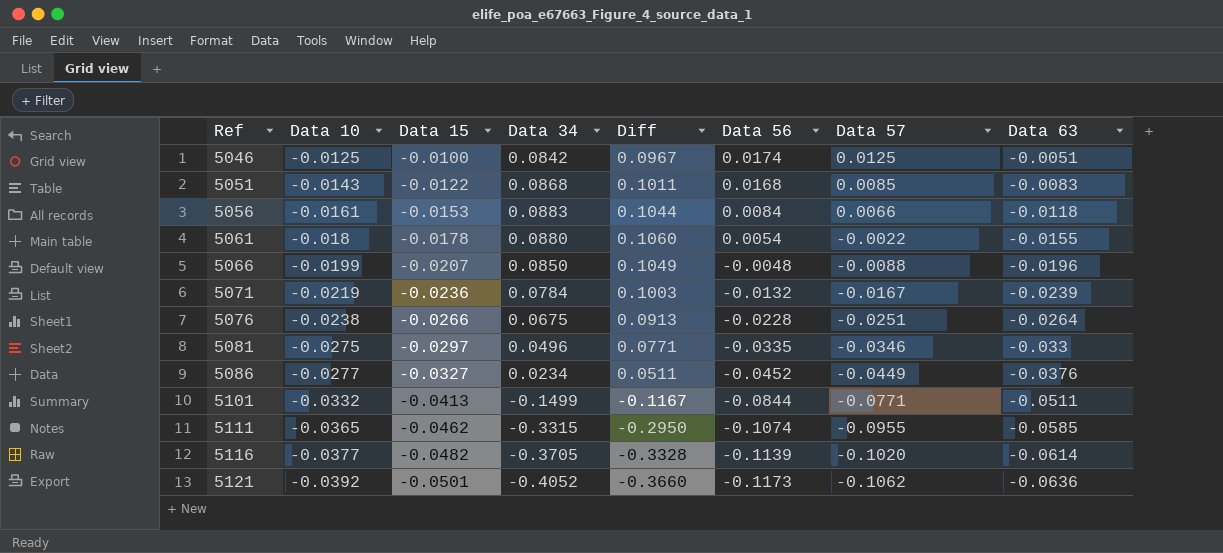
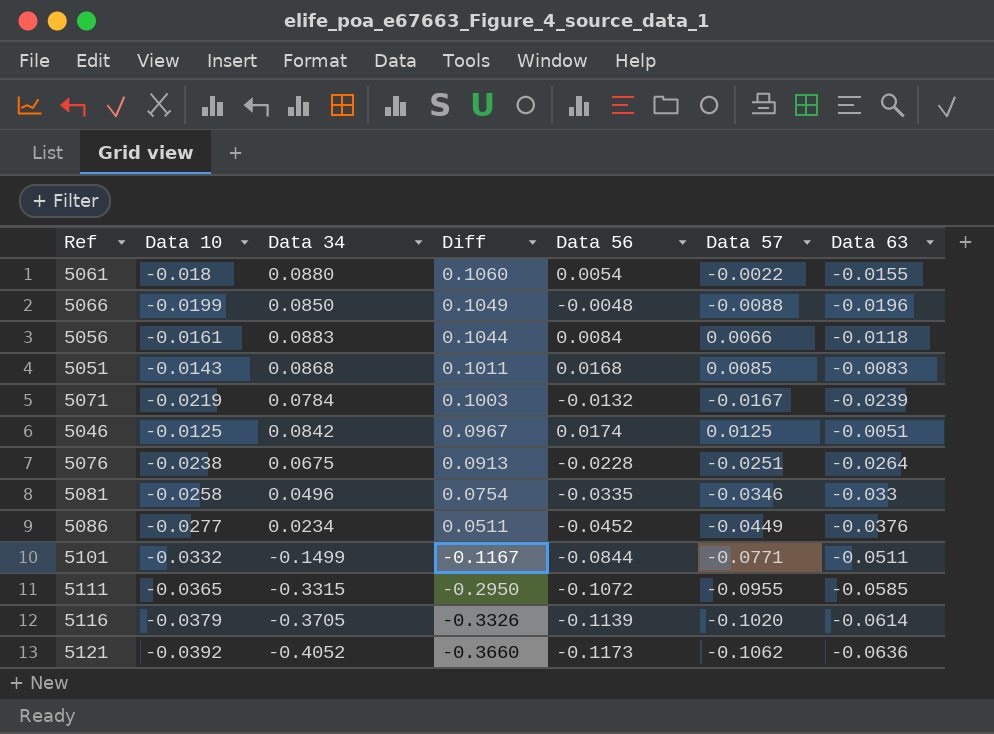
row order: Ref ascending -> Diff descending
column Data 15 | position: 3 -> none
5081 | Data 10: -0.0275 -> -0.0258
5081 | Diff: 0.0771 -> 0.0754
5111 | Data 56: -0.1074 -> -0.1072
5116 | Data 10: -0.0377 -> -0.0379
5116 | Diff: -0.3328 -> -0.3326

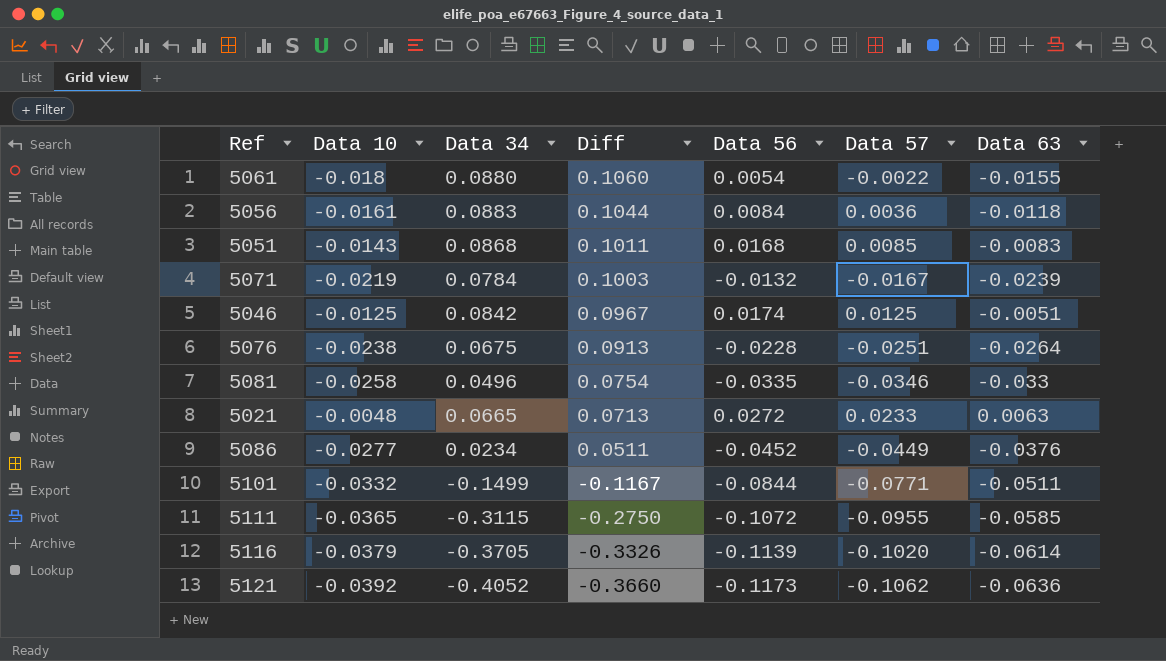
row 5066: -0.0199 | 0.0850 | 0.1049 | -0.0048 | -0.0088 | -0.0196 -> none
5056 | Data 57: 0.0066 -> 0.0036
row 5021: none -> -0.0048 | 0.0665 | 0.0713 | 0.0272 | 0.0233 | 0.0063
5111 | Data 34: -0.3315 -> -0.3115
5111 | Diff: -0.2950 -> -0.2750

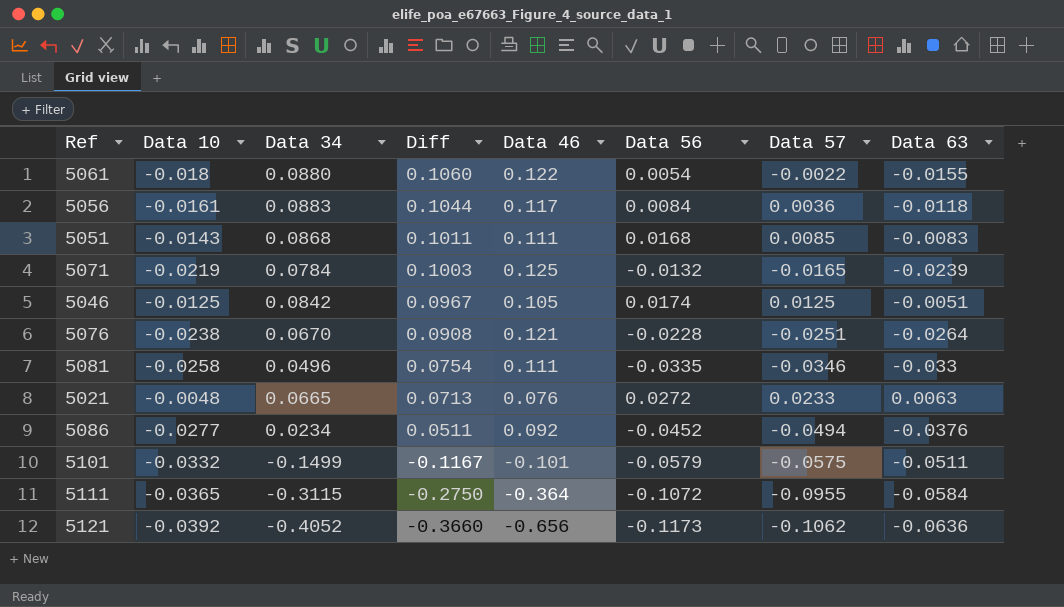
column Data 46 | position: none -> 5
row 5116: -0.0379 | -0.3705 | -0.3326 | -0.1139 | -0.1020 | -0.0614 -> none
5071 | Data 57: -0.0167 -> -0.0165
5076 | Data 34: 0.0675 -> 0.0670
5076 | Diff: 0.0913 -> 0.0908
5086 | Data 57: -0.0449 -> -0.0494
5101 | Data 56: -0.0844 -> -0.0579
5101 | Data 57: -0.0771 -> -0.0575
5111 | Data 63: -0.0585 -> -0.0584

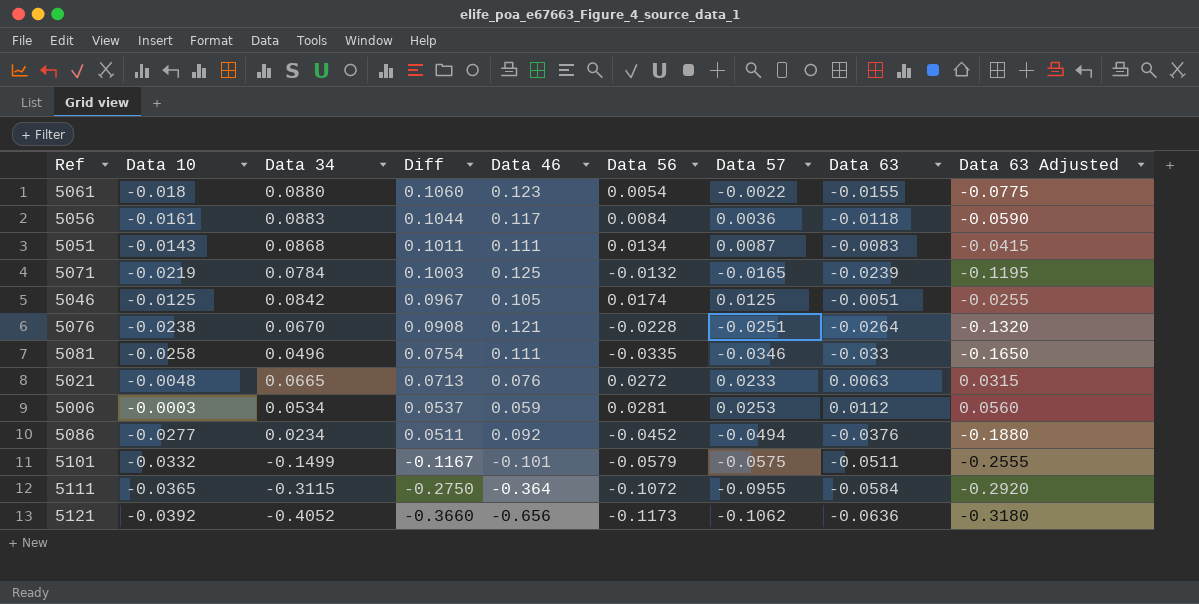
column Data 63 Adjusted | formula: none -> [Data 63] * 5
5061 | Data 46: 0.122 -> 0.123
5051 | Data 56: 0.0168 -> 0.0134
5051 | Data 57: 0.0085 -> 0.0087
row 5006: none -> -0.0003 | 0.0534 | 0.0537 | 0.059 | 0.0281 | 0.0253 | 0.0112 | 0.0560

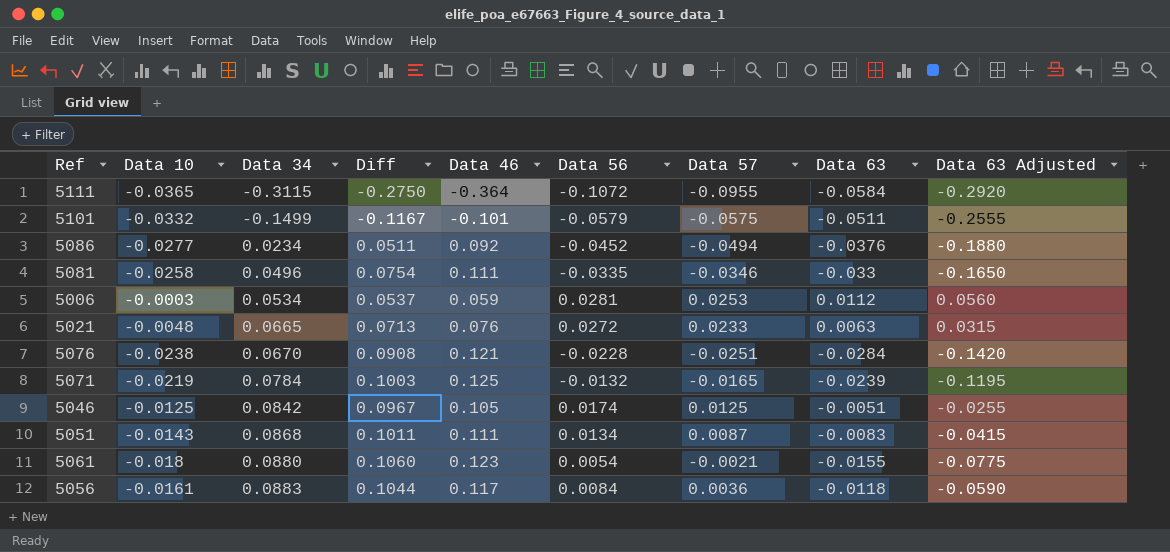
row order: Diff descending -> Data 34 ascending
row 5121: -0.0392 | -0.4052 | -0.3660 | -0.656 | -0.1173 | -0.1062 | -0.0636 | -0.3180 -> none
5076 | Data 63: -0.0264 -> -0.0284
5076 | Data 63 Adjusted: -0.1320 -> -0.1420
5061 | Data 57: -0.0022 -> -0.0021

